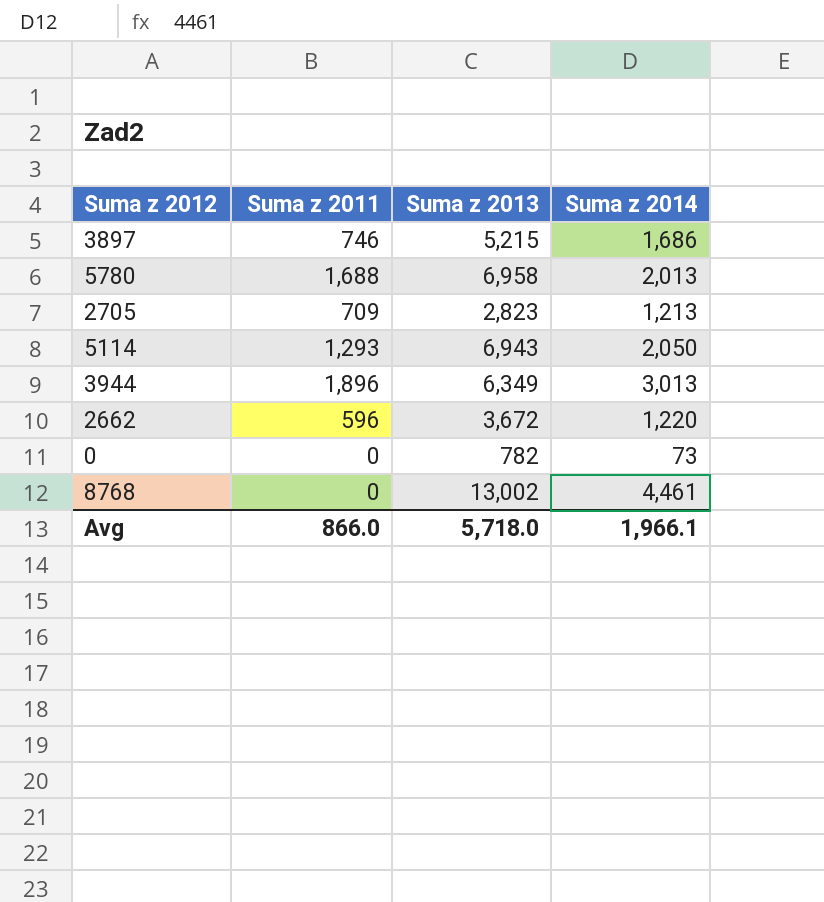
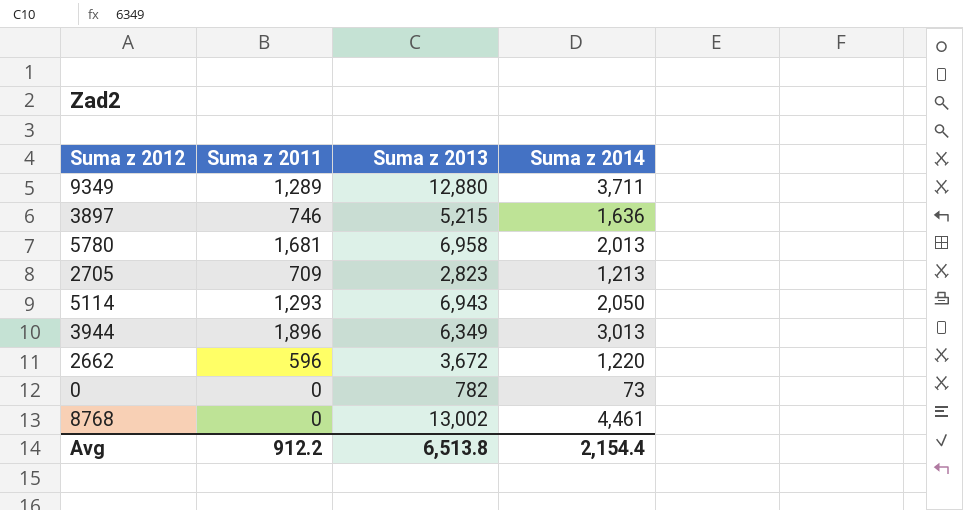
row 9349: none -> 1,289 | 12,880 | 3,711
3897 | Suma z 2014: 1,686 -> 1,636
5780 | Suma z 2011: 1,688 -> 1,681
Avg | Suma z 2011: 866.0 -> 912.2
Avg | Suma z 2013: 5,718.0 -> 6,513.8
Avg | Suma z 2014: 1,966.1 -> 2,154.4

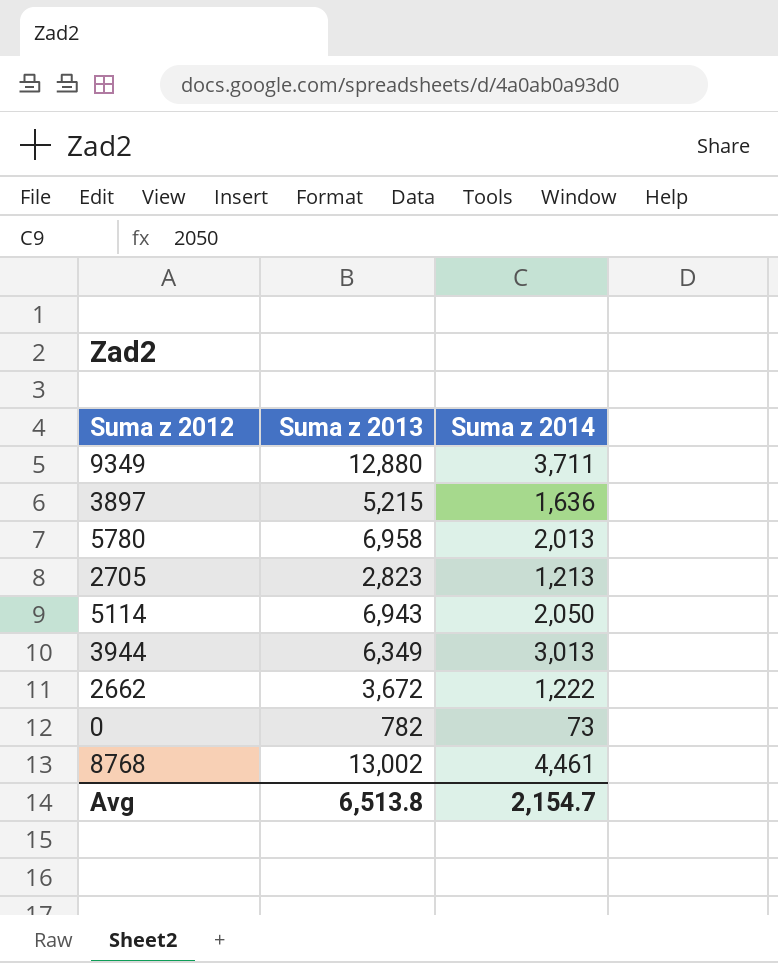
column Suma z 2011 | position: 2 -> none
2662 | Suma z 2014: 1,220 -> 1,222
Avg | Suma z 2014: 2,154.4 -> 2,154.7

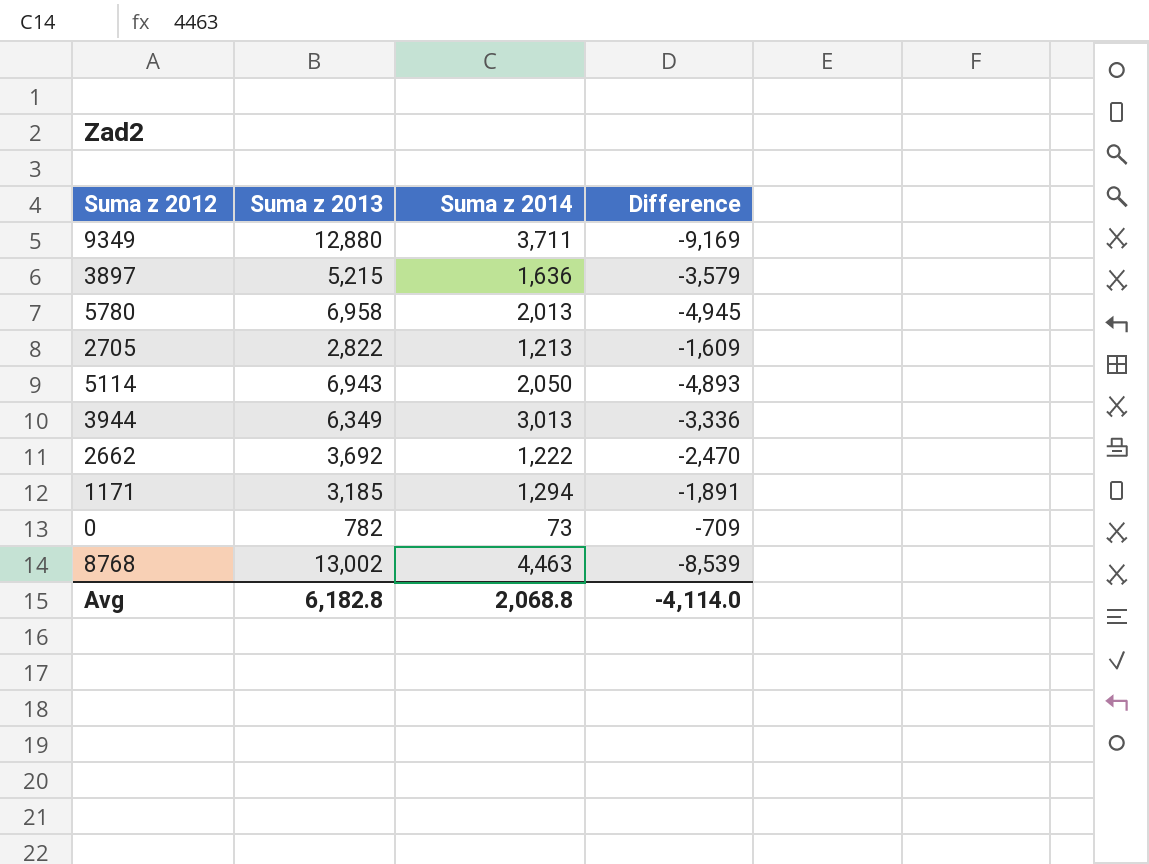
column Difference | formula: none -> [Suma z 2014] - [Suma z 2013]
2705 | Suma z 2013: 2,823 -> 2,822
2662 | Suma z 2013: 3,672 -> 3,692
row 1171: none -> 3,185 | 1,294 | -1,891
8768 | Suma z 2014: 4,461 -> 4,463
Avg | Suma z 2013: 6,513.8 -> 6,182.8
Avg | Suma z 2014: 2,154.7 -> 2,068.8

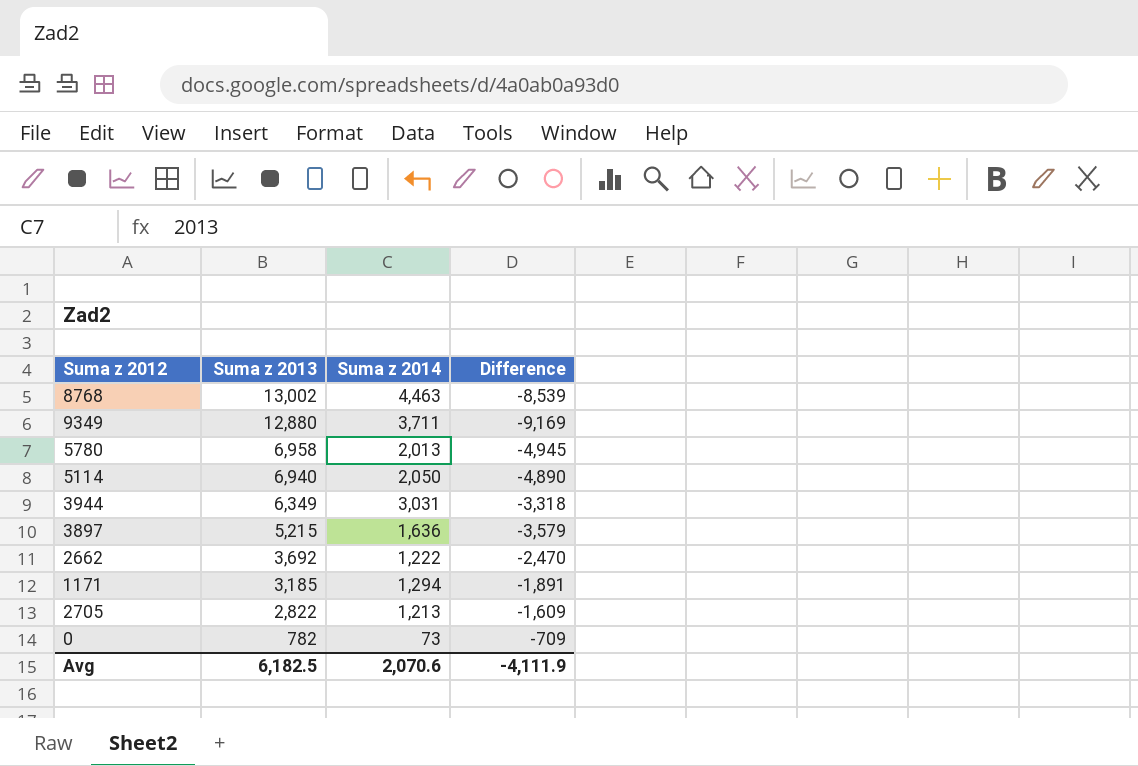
row order: none -> Suma z 2013 descending
5114 | Suma z 2013: 6,943 -> 6,940
5114 | Difference: -4,893 -> -4,890
3944 | Suma z 2014: 3,013 -> 3,031
3944 | Difference: -3,336 -> -3,318
Avg | Suma z 2013: 6,182.8 -> 6,182.5
Avg | Suma z 2014: 2,068.8 -> 2,070.6
Avg | Difference: -4,114.0 -> -4,111.9

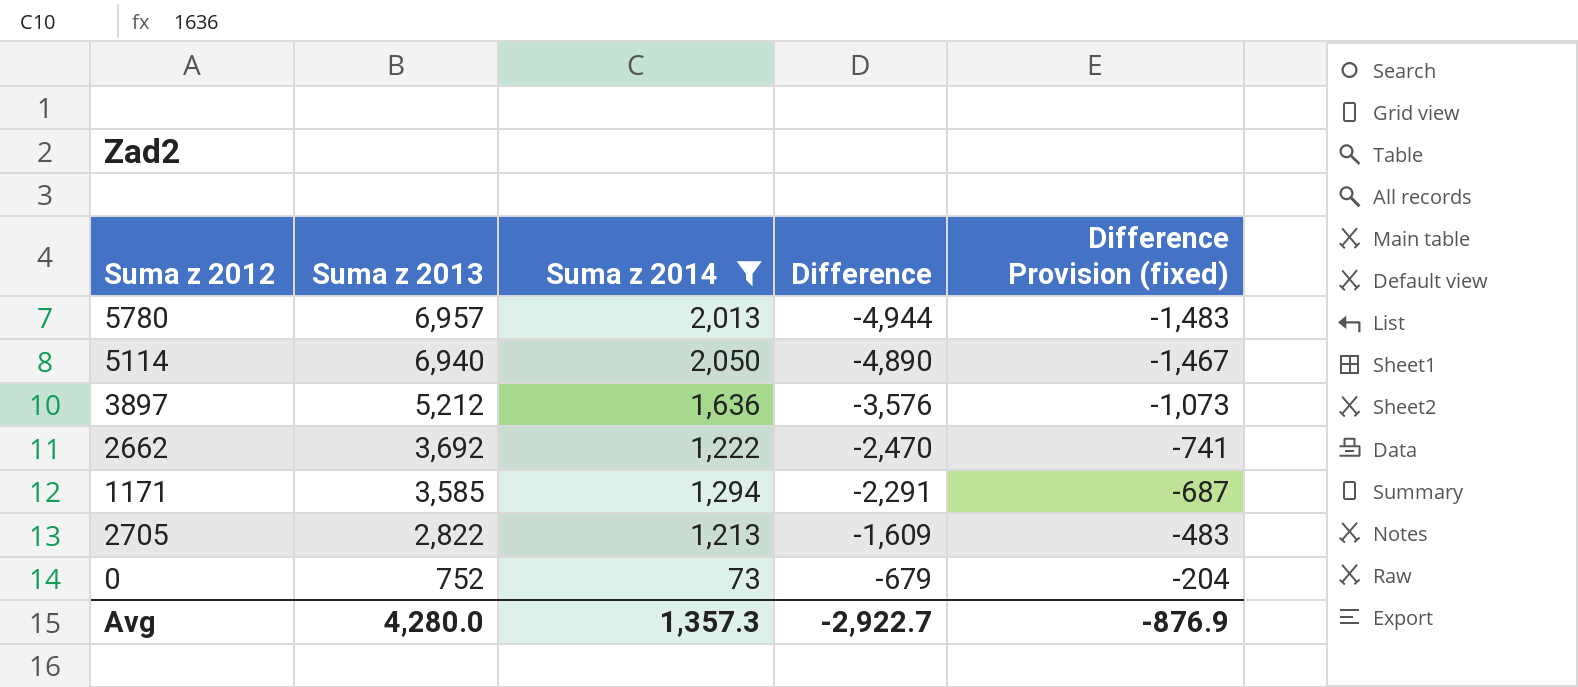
filter: none -> Suma z 2014 <= 2,050
column Difference Provision (fixed) | formula: none -> [Difference] * 0.3
5780 | Suma z 2013: 6,958 -> 6,957
5780 | Difference: -4,945 -> -4,944
3897 | Suma z 2013: 5,215 -> 5,212
3897 | Difference: -3,579 -> -3,576
1171 | Suma z 2013: 3,185 -> 3,585
1171 | Difference: -1,891 -> -2,291
0 | Suma z 2013: 782 -> 752
0 | Difference: -709 -> -679
Avg | Suma z 2013: 6,182.5 -> 4,280.0
Avg | Suma z 2014: 2,070.6 -> 1,357.3
Avg | Difference: -4,111.9 -> -2,922.7

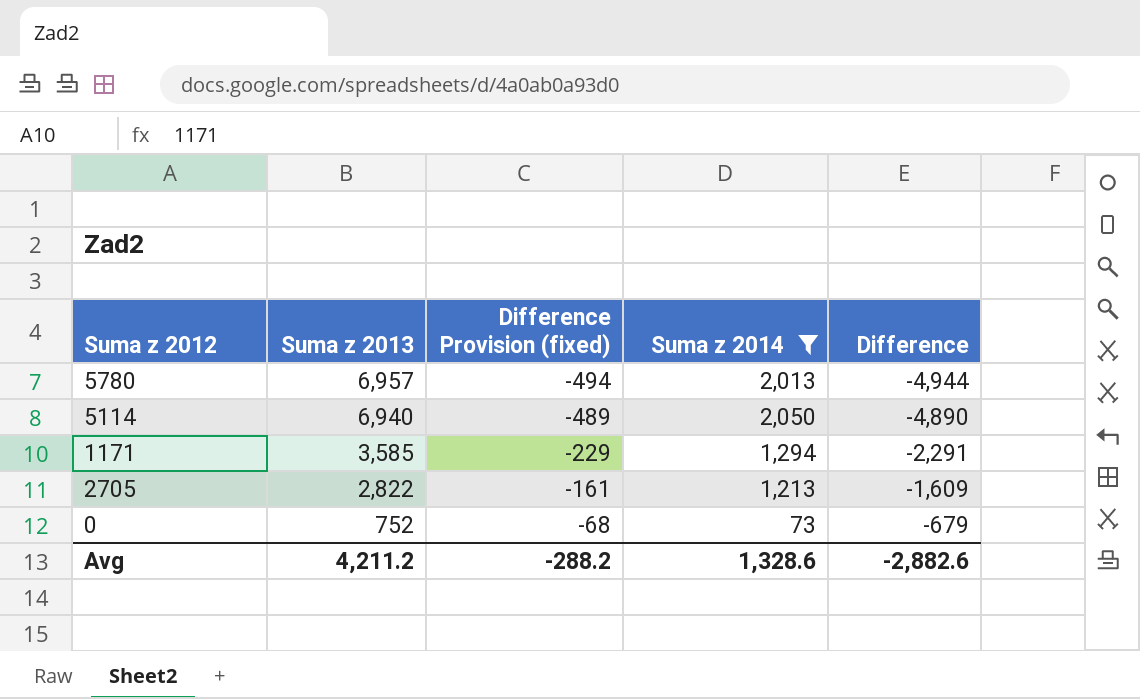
column Difference Provision (fixed) | formula: [Difference] * 0.3 -> [Difference] * 0.1
column Difference Provision (fixed) | position: 5 -> 3
row 3897: 5,212 | 1,636 | -3,576 | -1,073 -> none
row 2662: 3,692 | 1,222 | -2,470 | -741 -> none
Avg | Suma z 2013: 4,280.0 -> 4,211.2
Avg | Difference Provision (fixed): -876.9 -> -288.2
Avg | Suma z 2014: 1,357.3 -> 1,328.6
Avg | Difference: -2,922.7 -> -2,882.6

